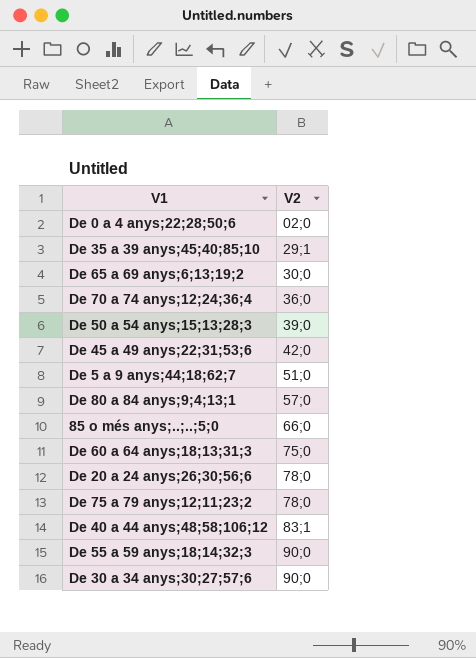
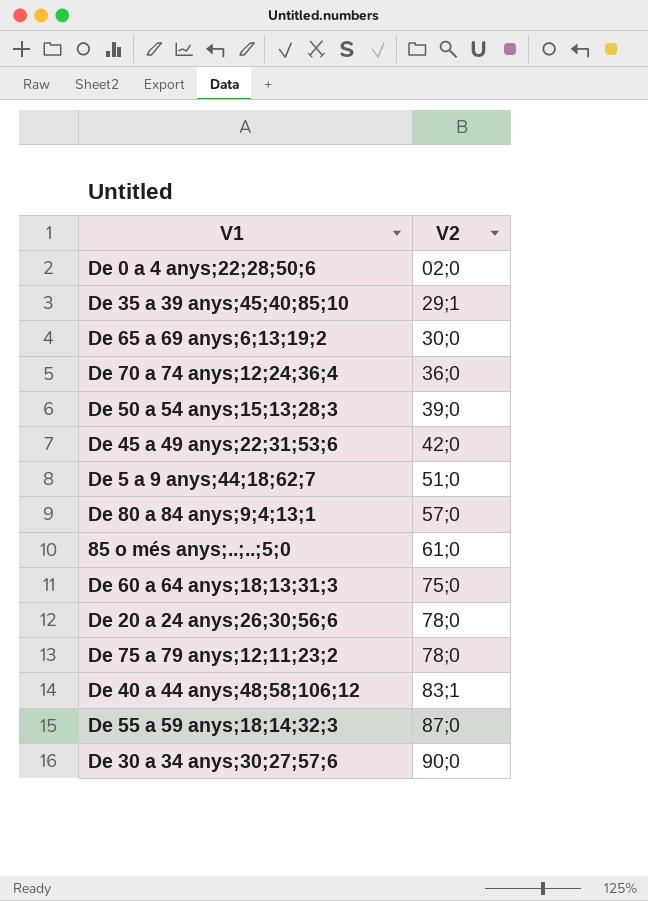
85 o més anys;..;..;5;0 | V2: 66;0 -> 61;0
De 55 a 59 anys;18;14;32;3 | V2: 90;0 -> 87;0

